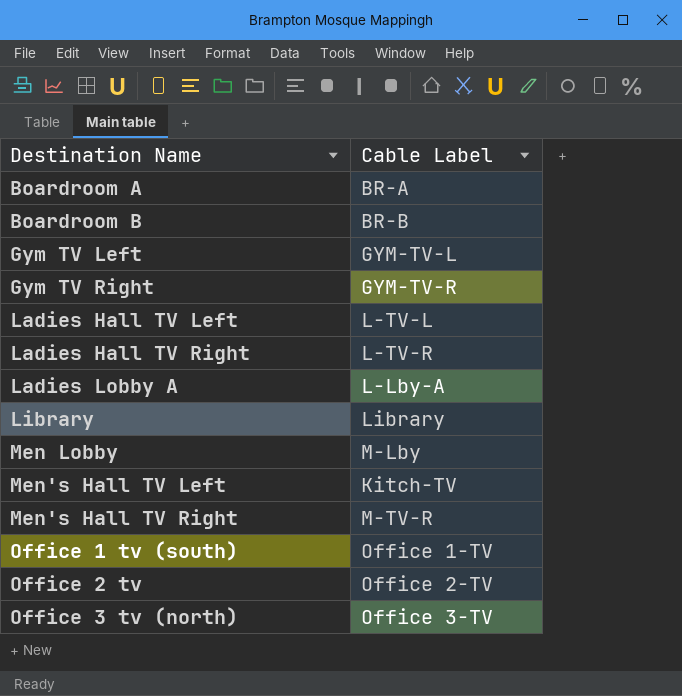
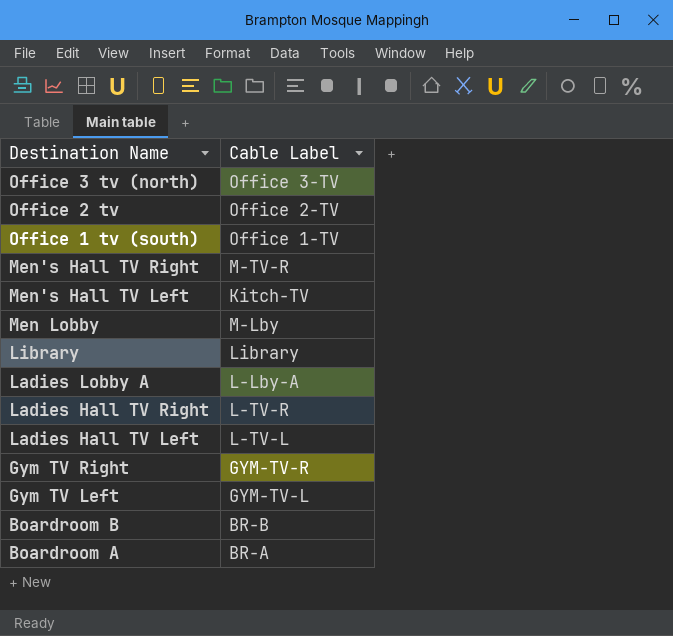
row order: Destination Name ascending -> Destination Name descending

